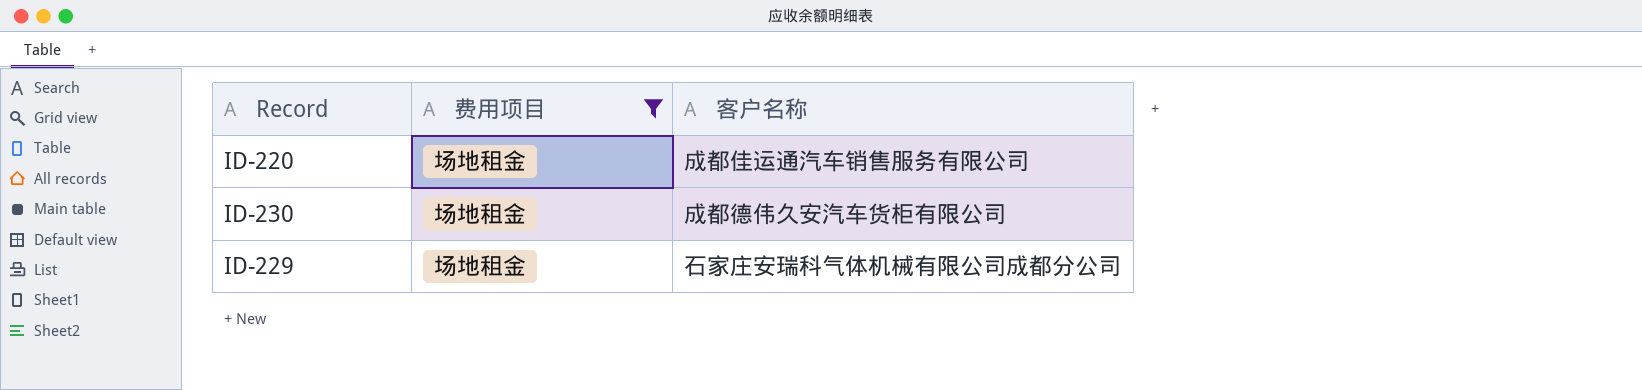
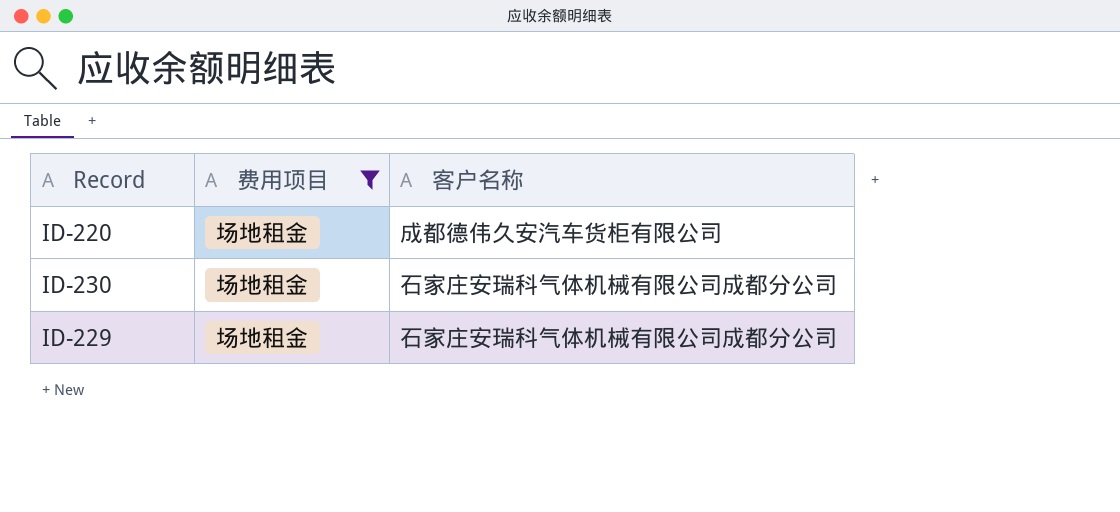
ID-220 | 客户名称: 成都佳运通汽车销售服务有限公司 -> 成都德伟久安汽车货柜有限公司
ID-230 | 客户名称: 成都德伟久安汽车货柜有限公司 -> 石家庄安瑞科气体机械有限公司成都分公司

